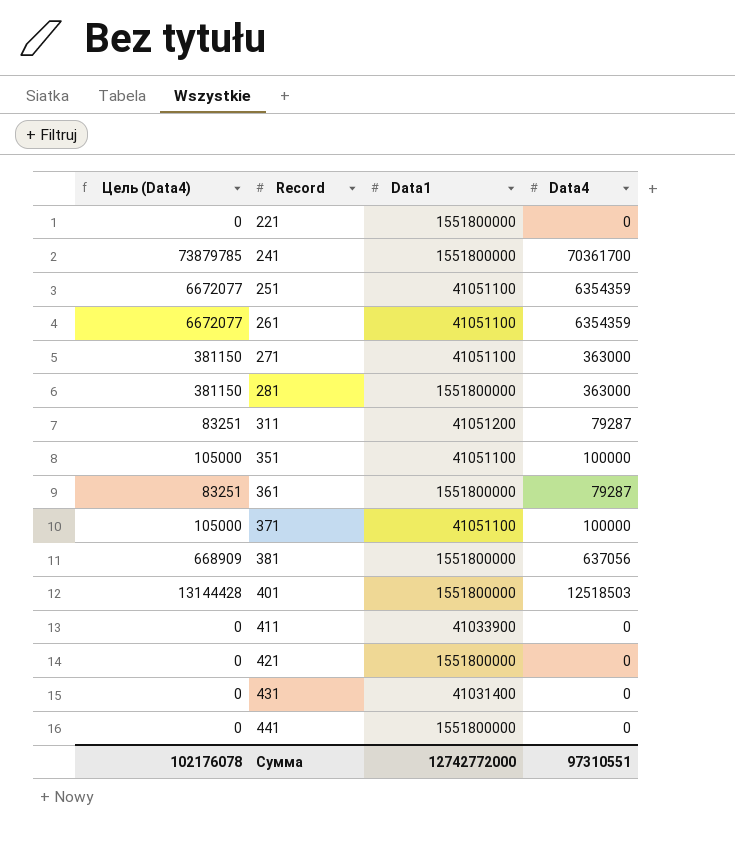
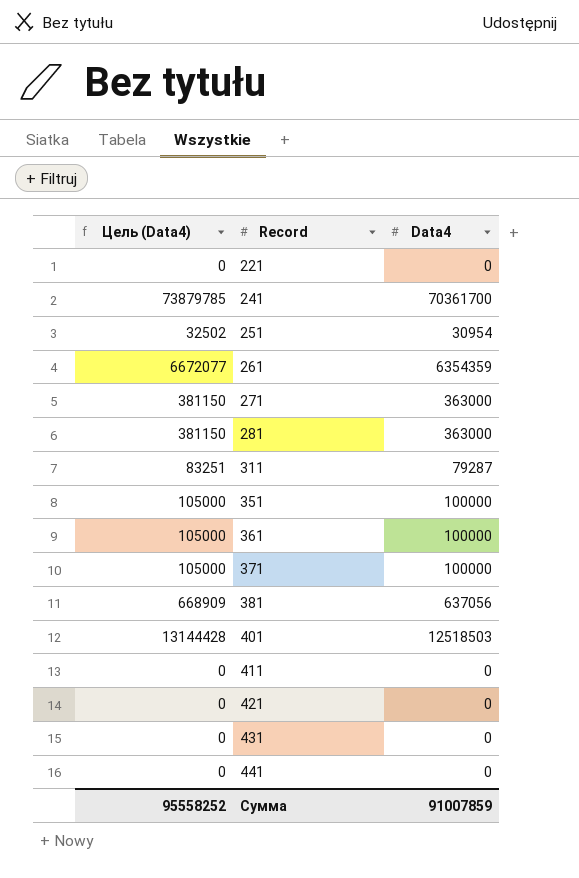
column Data1 | position: 3 -> none
251 | Цель (Data4): 6672077 -> 32502
251 | Data4: 6354359 -> 30954
361 | Цель (Data4): 83251 -> 105000
361 | Data4: 79287 -> 100000
Сумма | Цель (Data4): 102176078 -> 95558252
Сумма | Data4: 97310551 -> 91007859

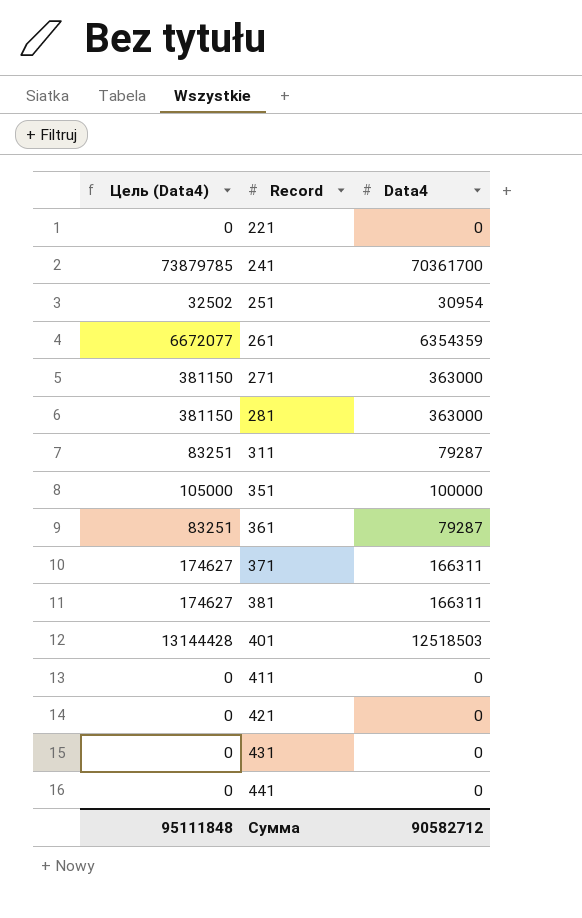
361 | Цель (Data4): 105000 -> 83251
361 | Data4: 100000 -> 79287
371 | Цель (Data4): 105000 -> 174627
371 | Data4: 100000 -> 166311
381 | Цель (Data4): 668909 -> 174627
381 | Data4: 637056 -> 166311
Сумма | Цель (Data4): 95558252 -> 95111848
Сумма | Data4: 91007859 -> 90582712

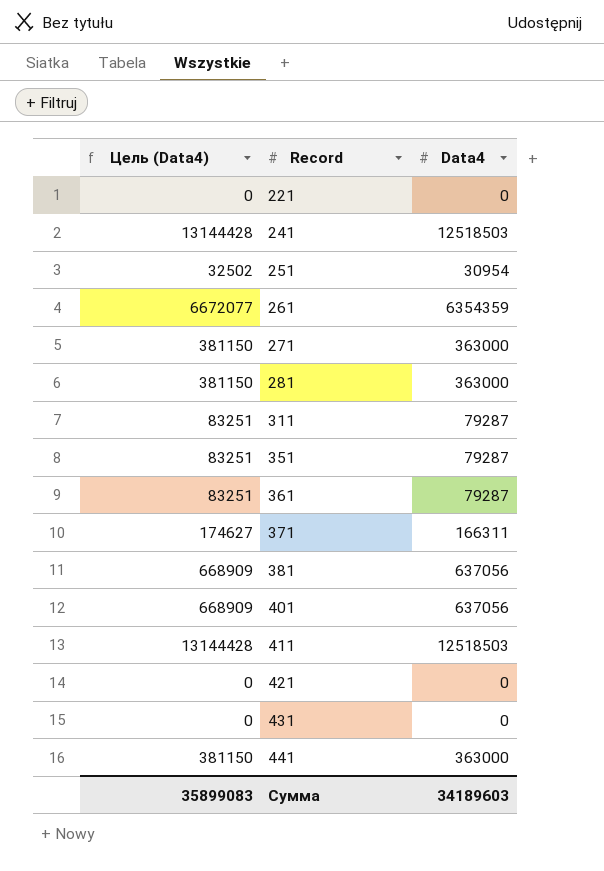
241 | Цель (Data4): 73879785 -> 13144428
241 | Data4: 70361700 -> 12518503
351 | Цель (Data4): 105000 -> 83251
351 | Data4: 100000 -> 79287
381 | Цель (Data4): 174627 -> 668909
381 | Data4: 166311 -> 637056
401 | Цель (Data4): 13144428 -> 668909
401 | Data4: 12518503 -> 637056
411 | Цель (Data4): 0 -> 13144428
411 | Data4: 0 -> 12518503
441 | Цель (Data4): 0 -> 381150
441 | Data4: 0 -> 363000
Сумма | Цель (Data4): 95111848 -> 35899083
Сумма | Data4: 90582712 -> 34189603

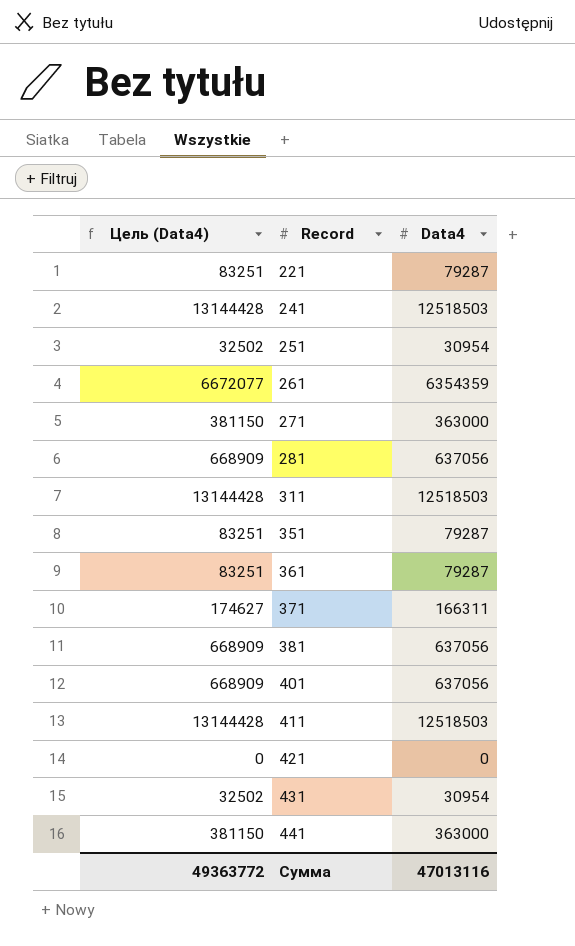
221 | Цель (Data4): 0 -> 83251
221 | Data4: 0 -> 79287
281 | Цель (Data4): 381150 -> 668909
281 | Data4: 363000 -> 637056
311 | Цель (Data4): 83251 -> 13144428
311 | Data4: 79287 -> 12518503
431 | Цель (Data4): 0 -> 32502
431 | Data4: 0 -> 30954
Сумма | Цель (Data4): 35899083 -> 49363772
Сумма | Data4: 34189603 -> 47013116

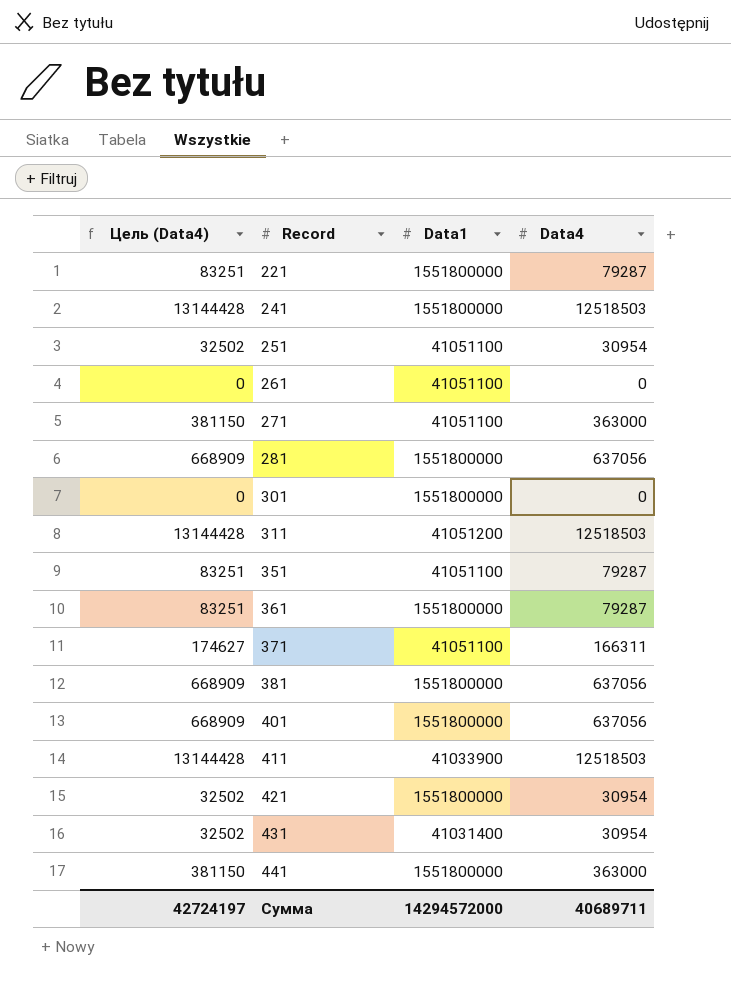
column Data1 | position: none -> 3
261 | Цель (Data4): 6672077 -> 0
261 | Data4: 6354359 -> 0
row 301: none -> 0 | 1551800000 | 0
421 | Цель (Data4): 0 -> 32502
421 | Data4: 0 -> 30954
Сумма | Цель (Data4): 49363772 -> 42724197
Сумма | Data4: 47013116 -> 40689711

